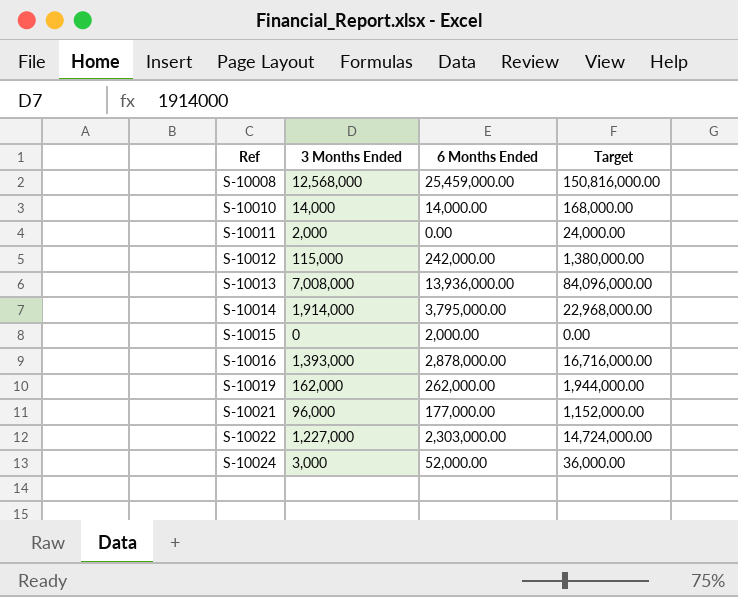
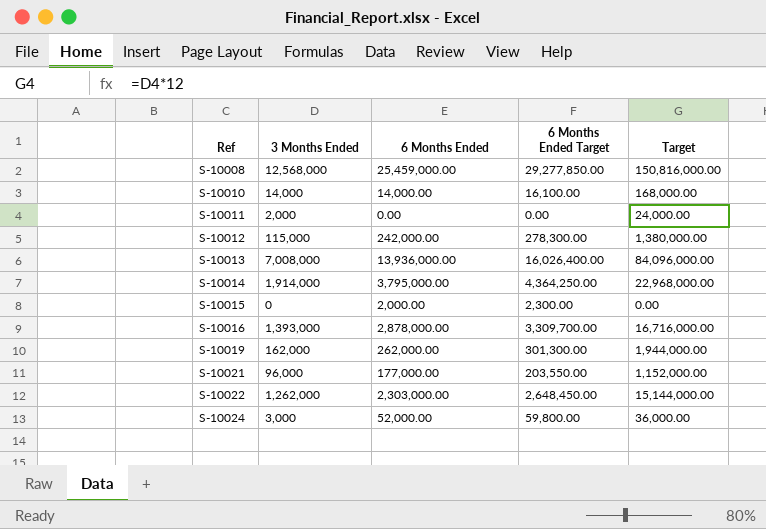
column 6 Months Ended Target | formula: none -> [6 Months Ended] * 1.15
S-10022 | 3 Months Ended: 1,227,000 -> 1,262,000
S-10022 | Target: 14,724,000.00 -> 15,144,000.00

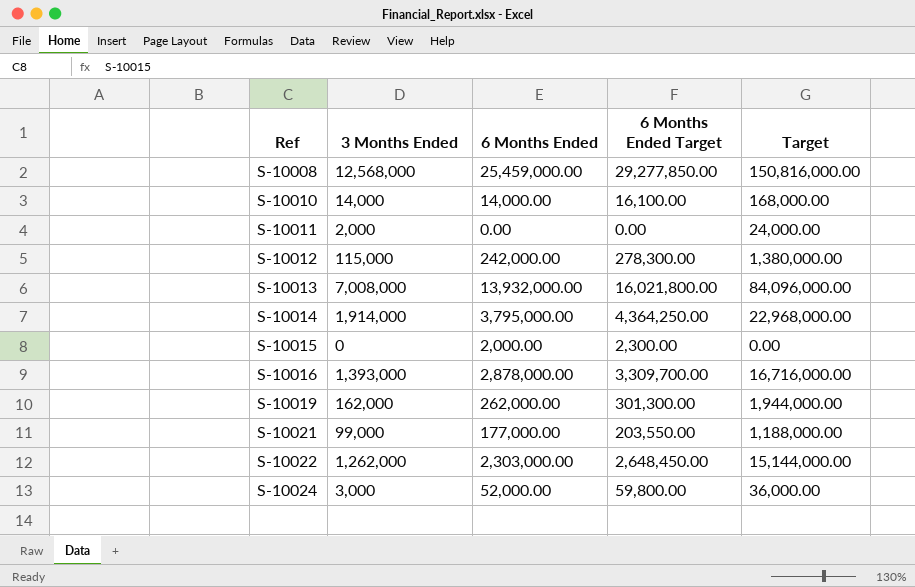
S-10013 | 6 Months Ended: 13,936,000.00 -> 13,932,000.00
S-10013 | 6 Months Ended Target: 16,026,400.00 -> 16,021,800.00
S-10021 | 3 Months Ended: 96,000 -> 99,000
S-10021 | Target: 1,152,000.00 -> 1,188,000.00

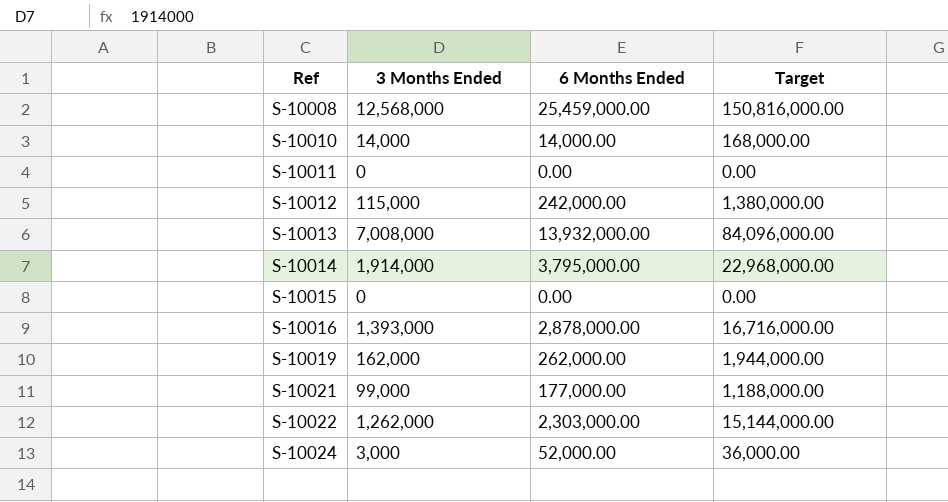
column 6 Months Ended Target | formula: [6 Months Ended] * 1.15 -> none
S-10011 | 3 Months Ended: 2,000 -> 0
S-10011 | Target: 24,000.00 -> 0.00
S-10015 | 6 Months Ended: 2,000.00 -> 0.00

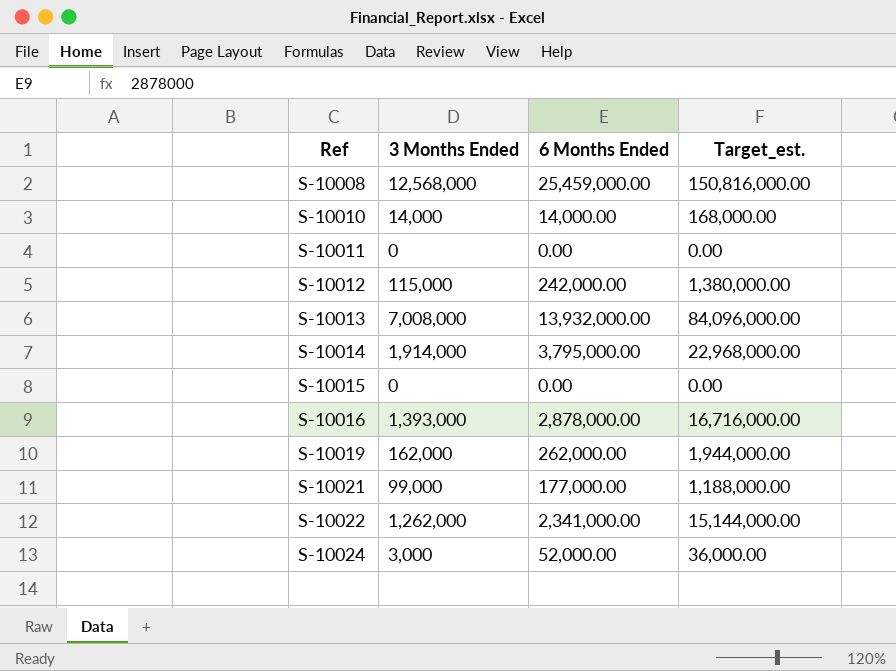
column name: Target -> Target_est.
S-10022 | 6 Months Ended: 2,303,000.00 -> 2,341,000.00

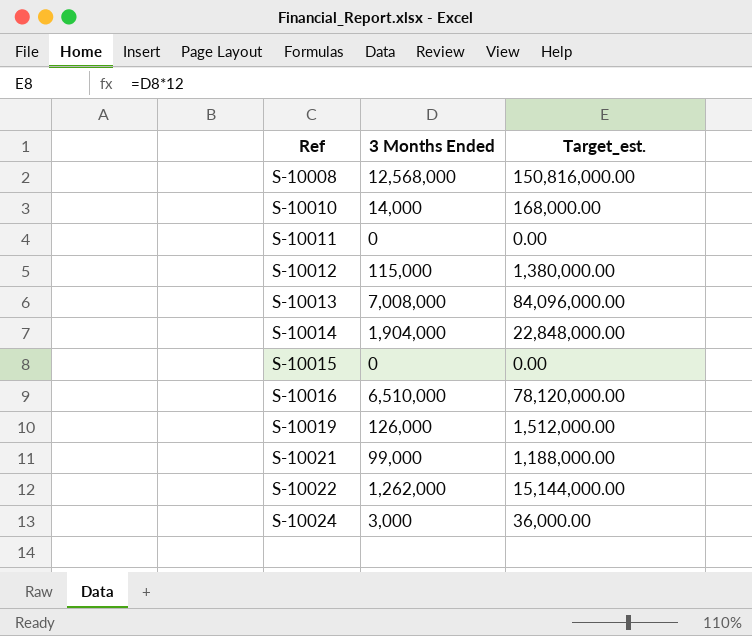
column 6 Months Ended | position: 3 -> none
S-10014 | 3 Months Ended: 1,914,000 -> 1,904,000
S-10014 | Target_est.: 22,968,000.00 -> 22,848,000.00
S-10016 | 3 Months Ended: 1,393,000 -> 6,510,000
S-10016 | Target_est.: 16,716,000.00 -> 78,120,000.00
S-10019 | 3 Months Ended: 162,000 -> 126,000
S-10019 | Target_est.: 1,944,000.00 -> 1,512,000.00

